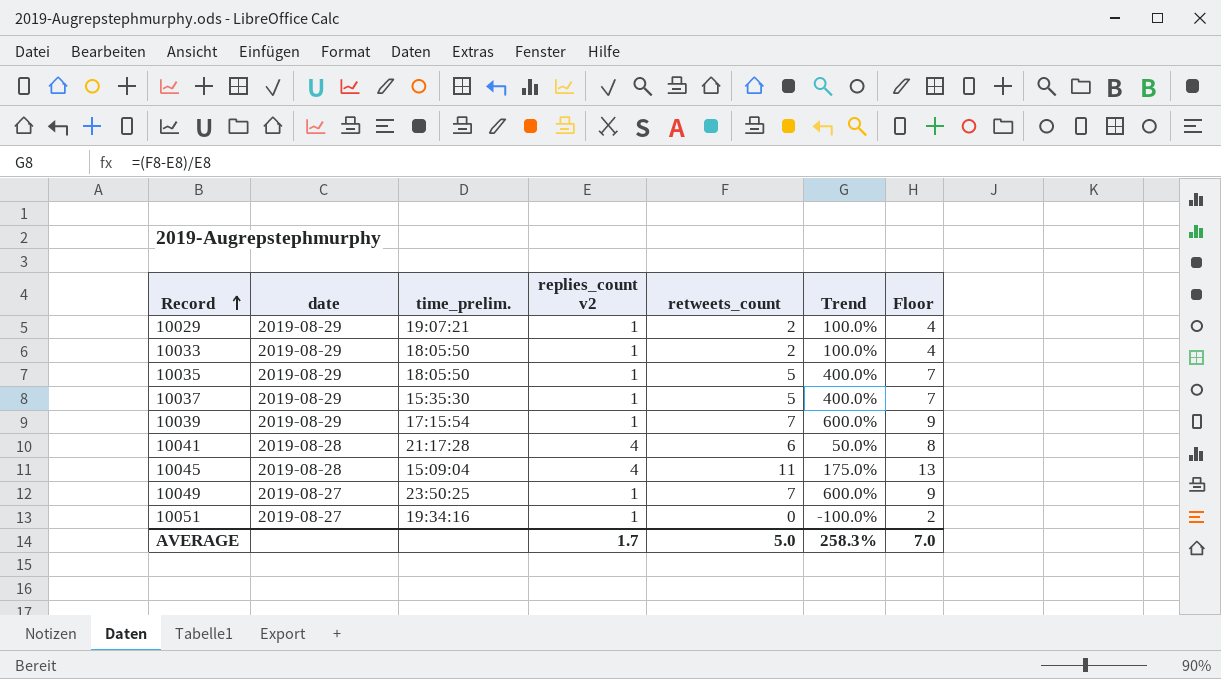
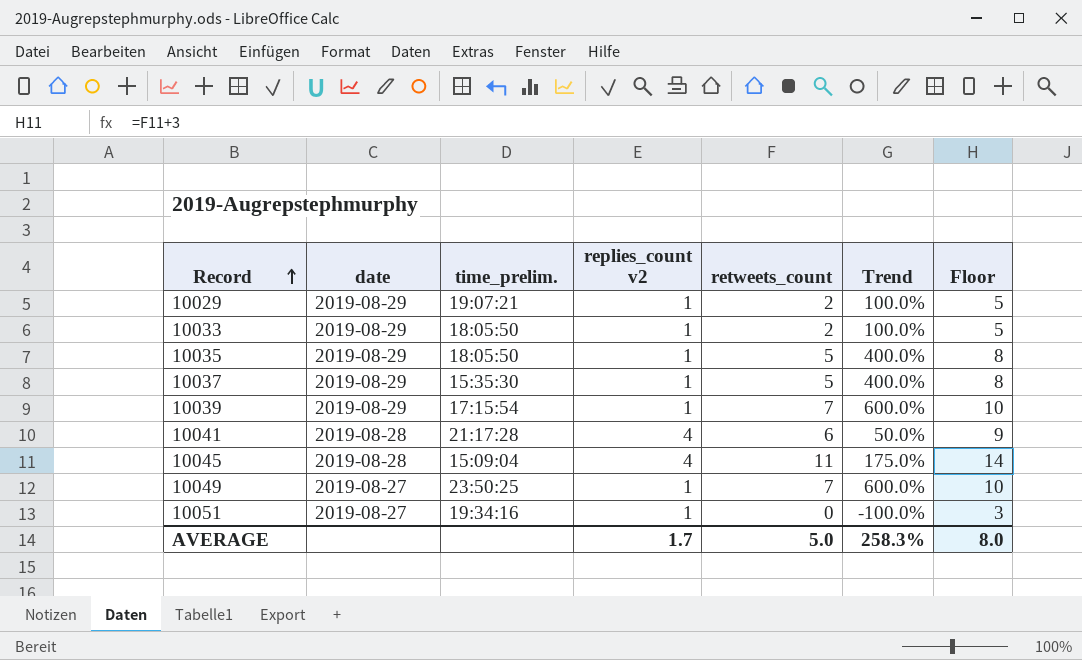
column Floor | formula: [retweets_count] + 2 -> [retweets_count] + 3
AVERAGE | Floor: 7.0 -> 8.0

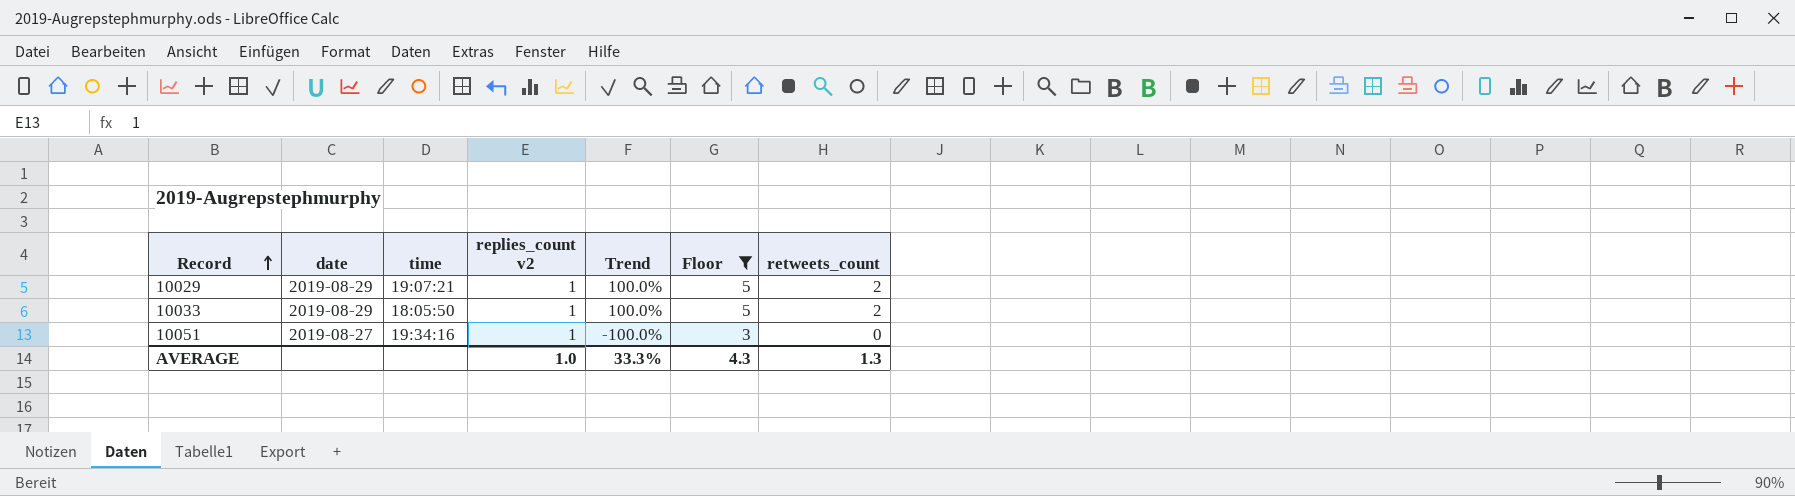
filter: none -> Floor <= 5
column name: time_prelim. -> time
column retweets_count | position: 5 -> 7
AVERAGE | replies_count v2: 1.7 -> 1.0
AVERAGE | Trend: 258.3% -> 33.3%
AVERAGE | Floor: 8.0 -> 4.3
AVERAGE | retweets_count: 5.0 -> 1.3

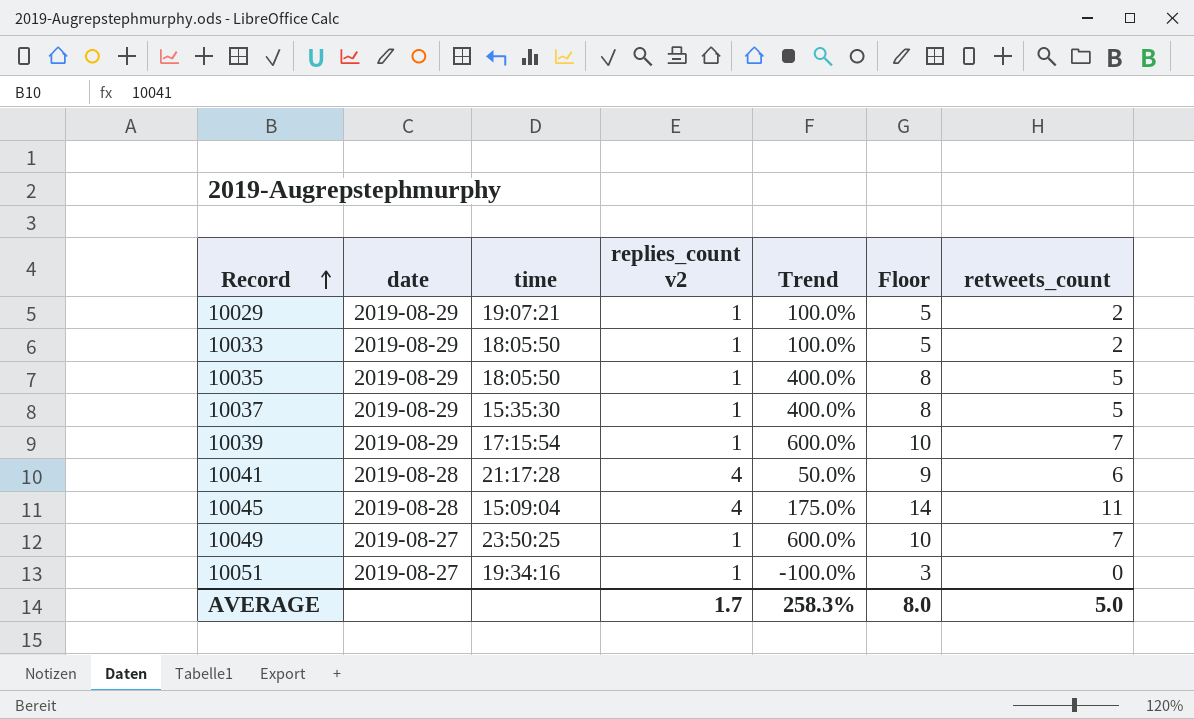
filter: Floor <= 5 -> none
AVERAGE | replies_count v2: 1.0 -> 1.7
AVERAGE | Trend: 33.3% -> 258.3%
AVERAGE | Floor: 4.3 -> 8.0
AVERAGE | retweets_count: 1.3 -> 5.0

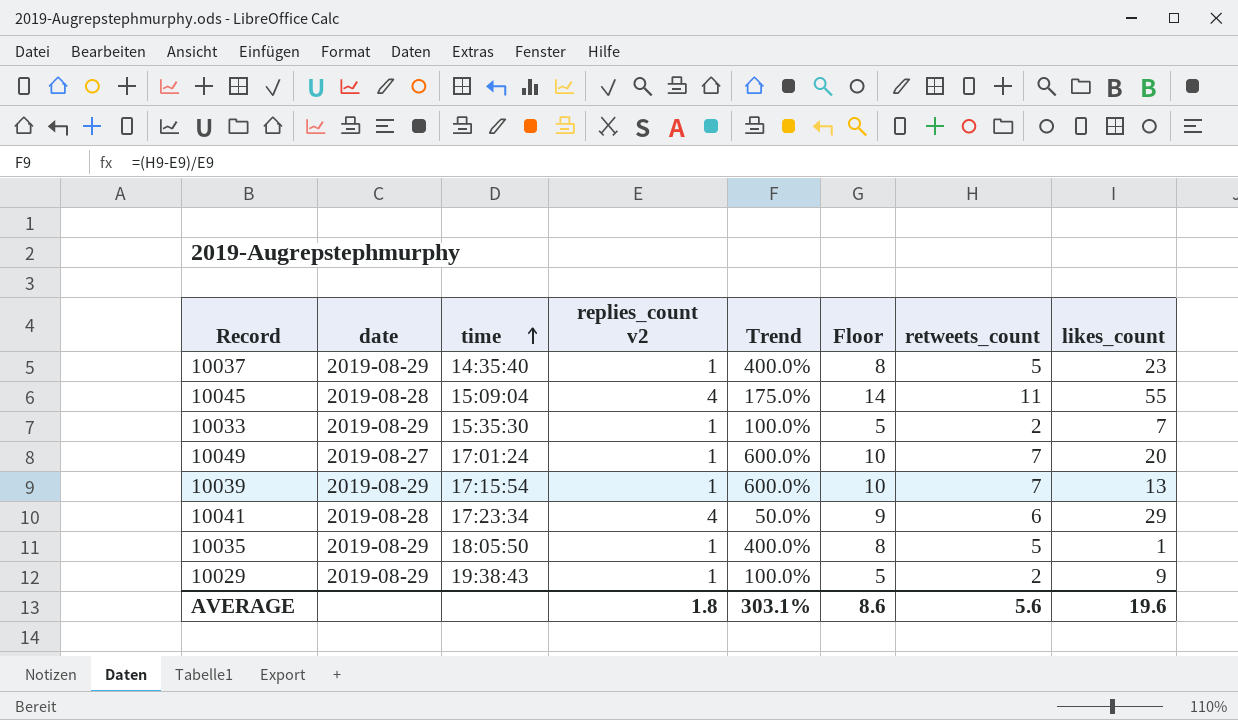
row order: Record ascending -> time ascending
column likes_count | position: none -> 8
row 10051: 2019-08-27 | 19:34:16 | 1 | -100.0% | 3 | 0 -> none
10037 | time: 15:35:30 -> 14:35:40
10033 | time: 18:05:50 -> 15:35:30
10049 | time: 23:50:25 -> 17:01:24
10041 | time: 21:17:28 -> 17:23:34
10029 | time: 19:07:21 -> 19:38:43
AVERAGE | replies_count v2: 1.7 -> 1.8
AVERAGE | Trend: 258.3% -> 303.1%
AVERAGE | Floor: 8.0 -> 8.6
AVERAGE | retweets_count: 5.0 -> 5.6

